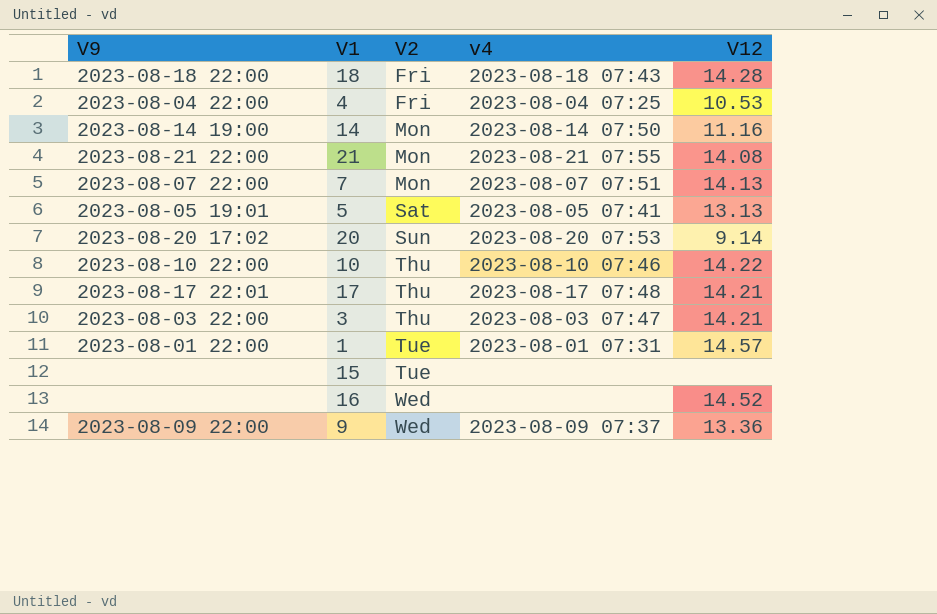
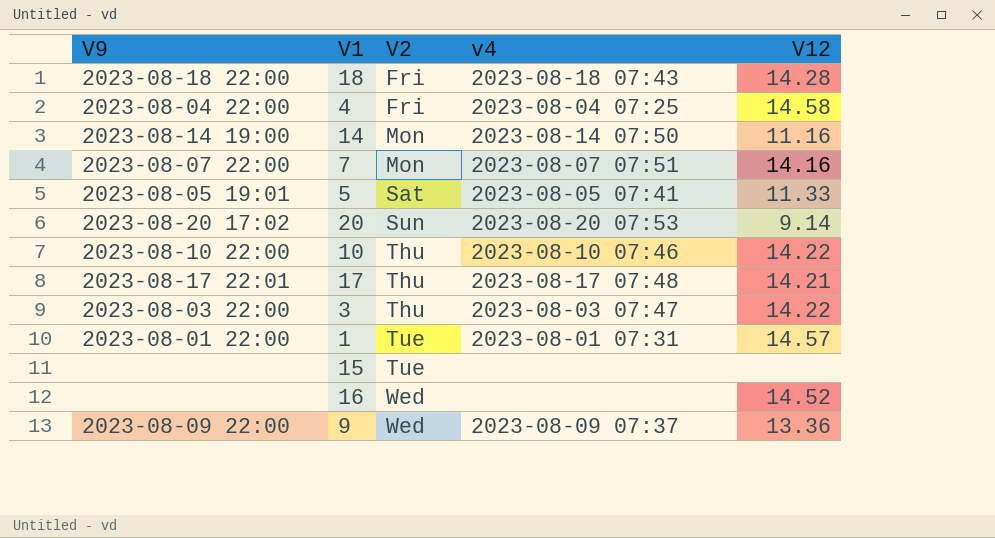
row 21: 2023-08-21 22:00 | Mon | 2023-08-21 07:55 | 14.08 -> none
4 | V12: 10.53 -> 14.58
7 | V12: 14.13 -> 14.16
5 | V12: 13.13 -> 11.33
3 | V12: 14.21 -> 14.22

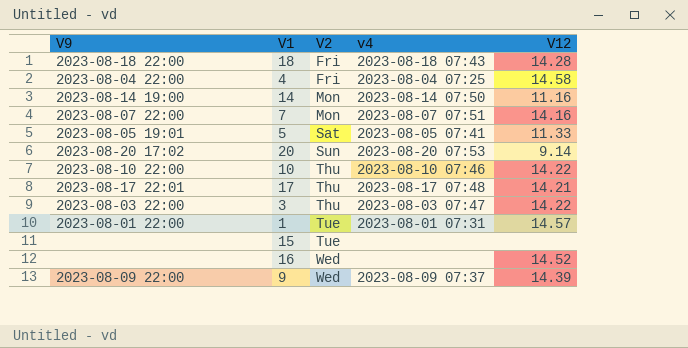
9 | V12: 13.36 -> 14.39

